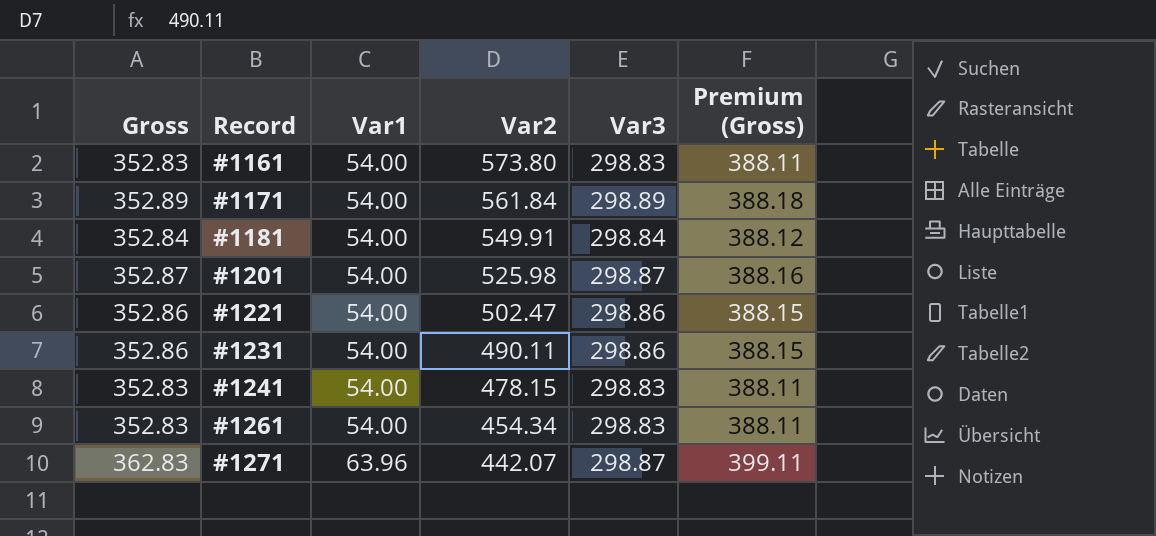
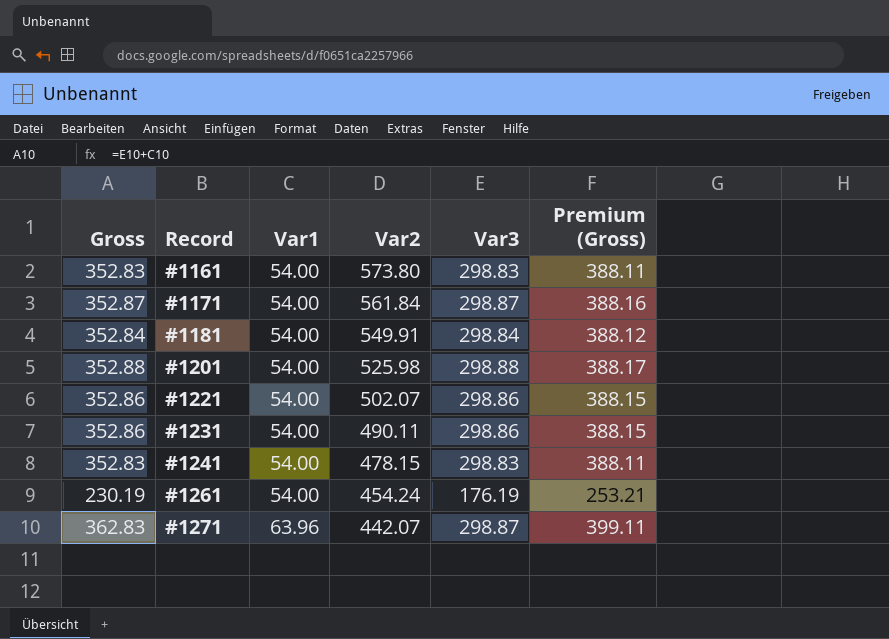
#1171 | Gross: 352.89 -> 352.87
#1171 | Var3: 298.89 -> 298.87
#1171 | Premium (Gross): 388.18 -> 388.16
#1201 | Gross: 352.87 -> 352.88
#1201 | Var3: 298.87 -> 298.88
#1201 | Premium (Gross): 388.16 -> 388.17
#1221 | Var2: 502.47 -> 502.07
#1261 | Gross: 352.83 -> 230.19
#1261 | Var2: 454.34 -> 454.24
#1261 | Var3: 298.83 -> 176.19
#1261 | Premium (Gross): 388.11 -> 253.21

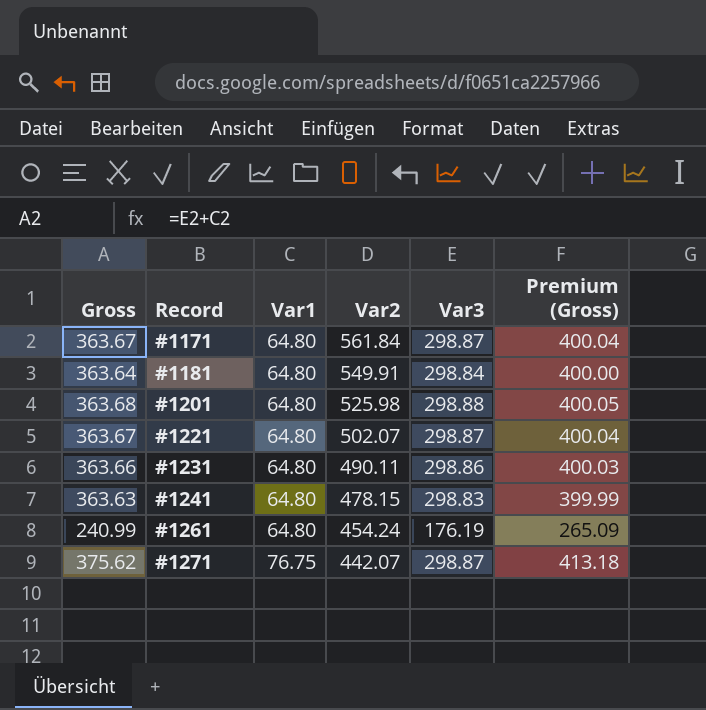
row #1161: 352.83 | 54.00 | 573.80 | 298.83 | 388.11 -> none
#1171 | Gross: 352.87 -> 363.67
#1171 | Var1: 54.00 -> 64.80
#1171 | Premium (Gross): 388.16 -> 400.04
#1181 | Gross: 352.84 -> 363.64
#1181 | Var1: 54.00 -> 64.80
#1181 | Premium (Gross): 388.12 -> 400.00
#1201 | Gross: 352.88 -> 363.68
#1201 | Var1: 54.00 -> 64.80
#1201 | Premium (Gross): 388.17 -> 400.05
#1221 | Gross: 352.86 -> 363.67
#1221 | Var1: 54.00 -> 64.80
#1221 | Var3: 298.86 -> 298.87
#1221 | Premium (Gross): 388.15 -> 400.04
#1231 | Gross: 352.86 -> 363.66
#1231 | Var1: 54.00 -> 64.80
#1231 | Premium (Gross): 388.15 -> 400.03
#1241 | Gross: 352.83 -> 363.63
#1241 | Var1: 54.00 -> 64.80
#1241 | Premium (Gross): 388.11 -> 399.99
#1261 | Gross: 230.19 -> 240.99
#1261 | Var1: 54.00 -> 64.80
#1261 | Premium (Gross): 253.21 -> 265.09
#1271 | Gross: 362.83 -> 375.62
#1271 | Var1: 63.96 -> 76.75
#1271 | Premium (Gross): 399.11 -> 413.18

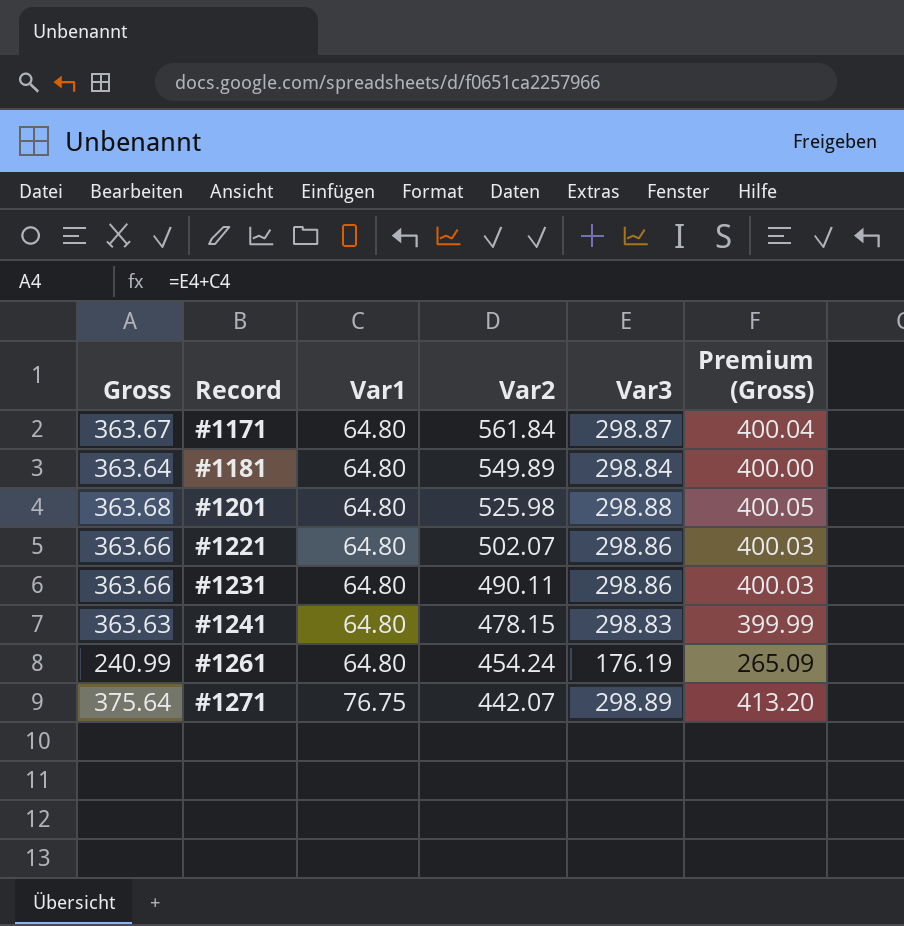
#1181 | Var2: 549.91 -> 549.89
#1221 | Gross: 363.67 -> 363.66
#1221 | Var3: 298.87 -> 298.86
#1221 | Premium (Gross): 400.04 -> 400.03
#1271 | Gross: 375.62 -> 375.64
#1271 | Var3: 298.87 -> 298.89
#1271 | Premium (Gross): 413.18 -> 413.20

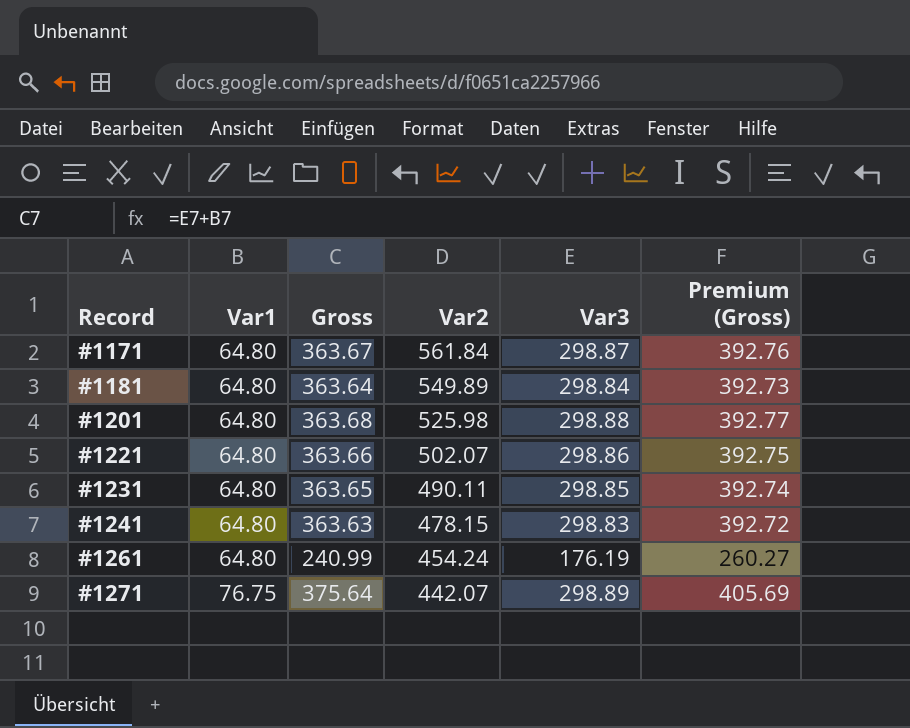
column Gross | position: 1 -> 3
column Premium (Gross) | formula: [Gross] * 1.1 -> [Gross] * 1.08
#1231 | Gross: 363.66 -> 363.65
#1231 | Var3: 298.86 -> 298.85

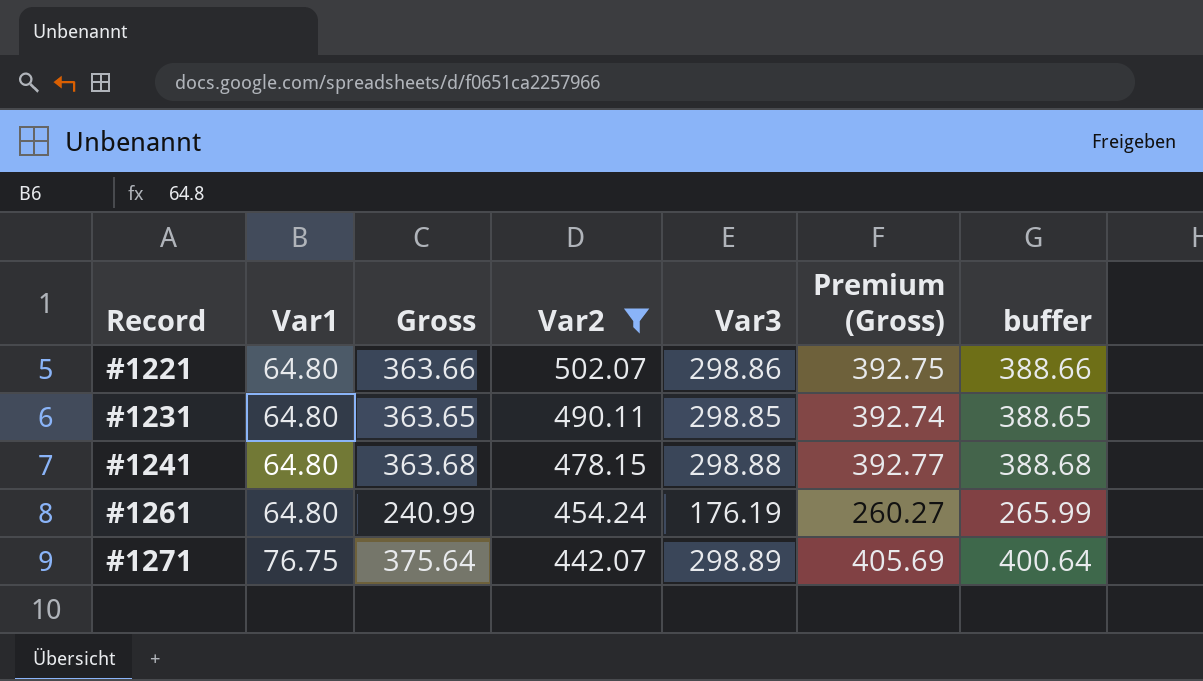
filter: none -> Var2 <= 502.07
column buffer | formula: none -> [Gross] + 25
#1241 | Gross: 363.63 -> 363.68
#1241 | Var3: 298.83 -> 298.88
#1241 | Premium (Gross): 392.72 -> 392.77

